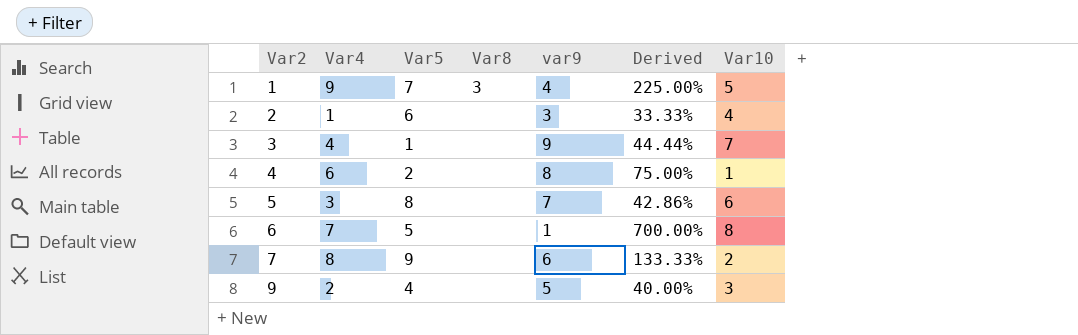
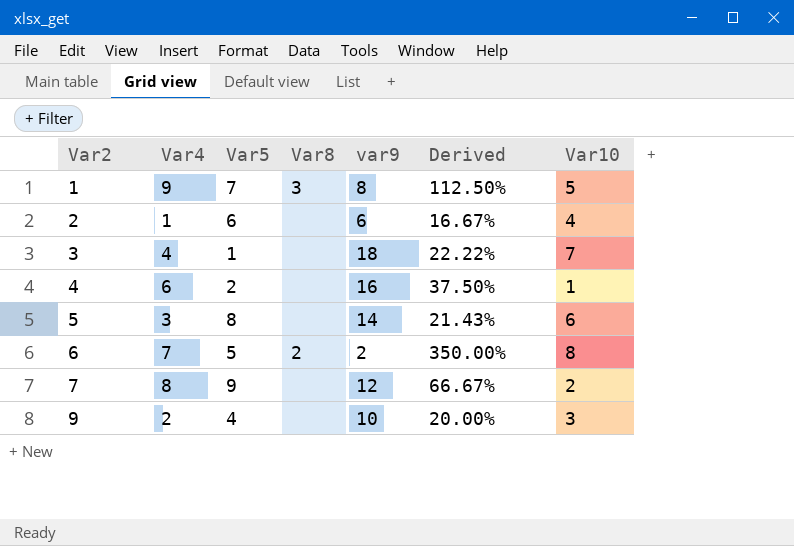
1 | var9: 4 -> 8
1 | Derived: 225.00% -> 112.50%
2 | var9: 3 -> 6
2 | Derived: 33.33% -> 16.67%
3 | var9: 9 -> 18
3 | Derived: 44.44% -> 22.22%
4 | var9: 8 -> 16
4 | Derived: 75.00% -> 37.50%
5 | var9: 7 -> 14
5 | Derived: 42.86% -> 21.43%
6 | Var8: none -> 2
6 | var9: 1 -> 2
6 | Derived: 700.00% -> 350.00%
7 | var9: 6 -> 12
7 | Derived: 133.33% -> 66.67%
9 | var9: 5 -> 10
9 | Derived: 40.00% -> 20.00%

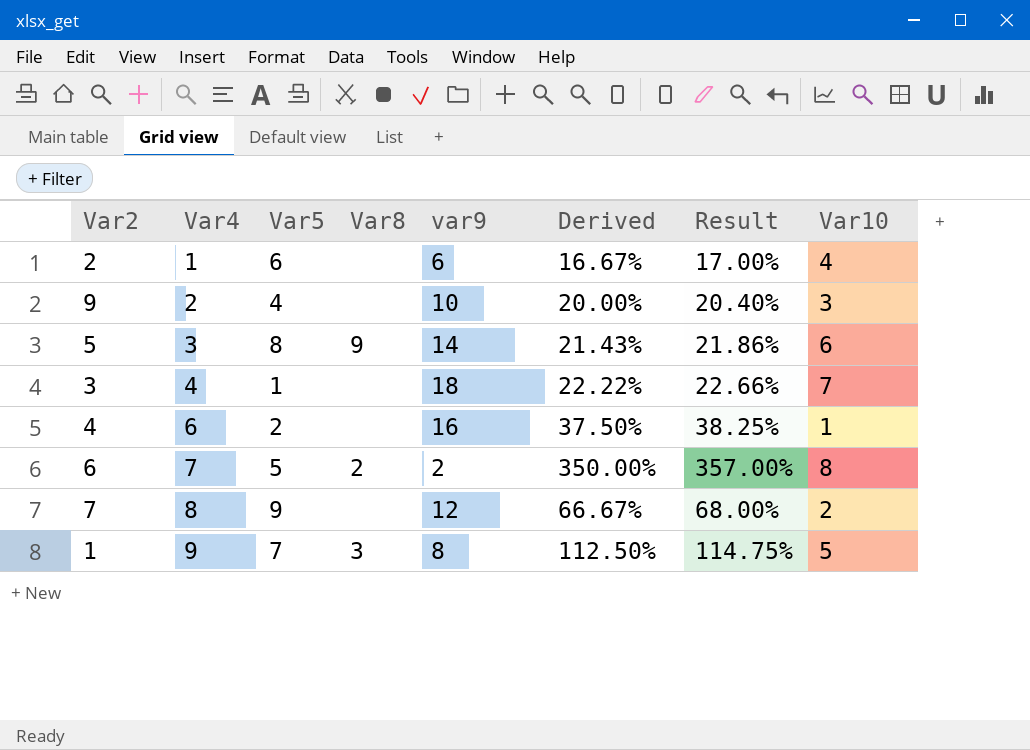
row order: Var2 ascending -> Var4 ascending
column Result | formula: none -> [Derived] * 1.02
5 | Var8: none -> 9

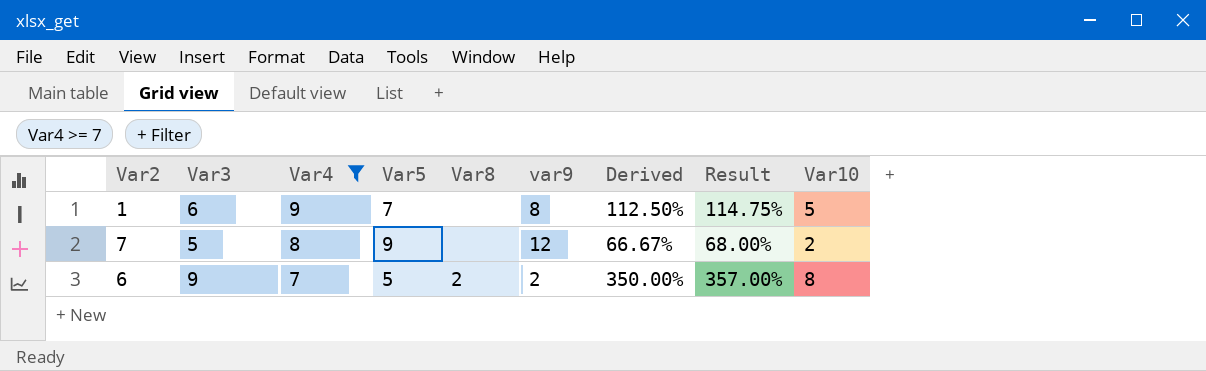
filter: none -> Var4 >= 7
row order: Var4 ascending -> Var4 descending
column Var3 | position: none -> 2
1 | Var8: 3 -> none

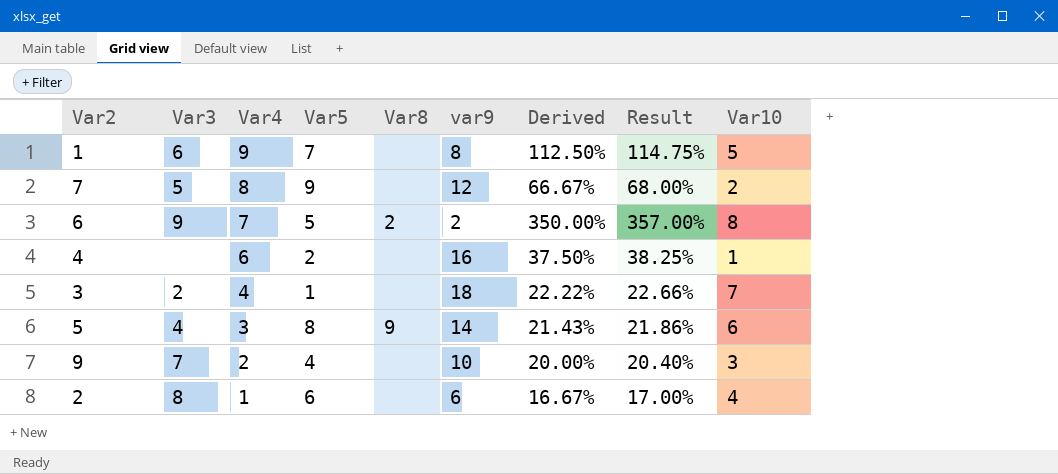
filter: Var4 >= 7 -> none

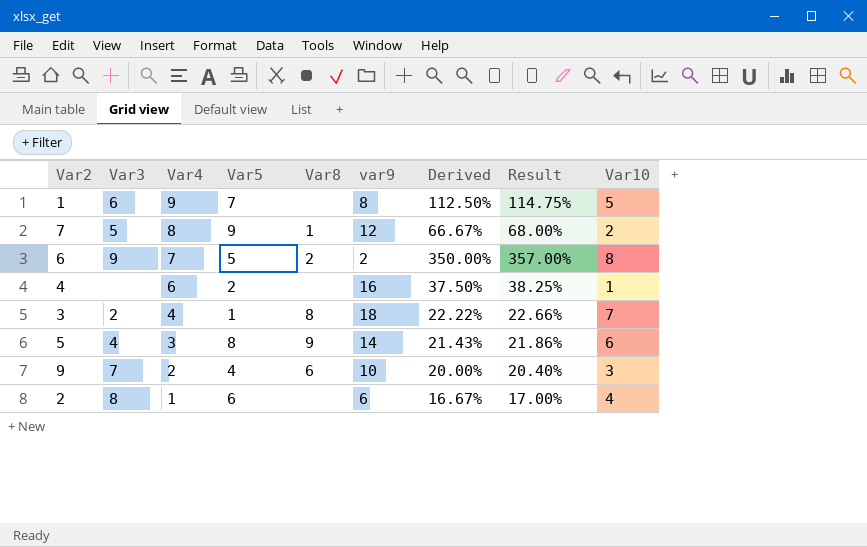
7 | Var8: none -> 1
3 | Var8: none -> 8
9 | Var8: none -> 6

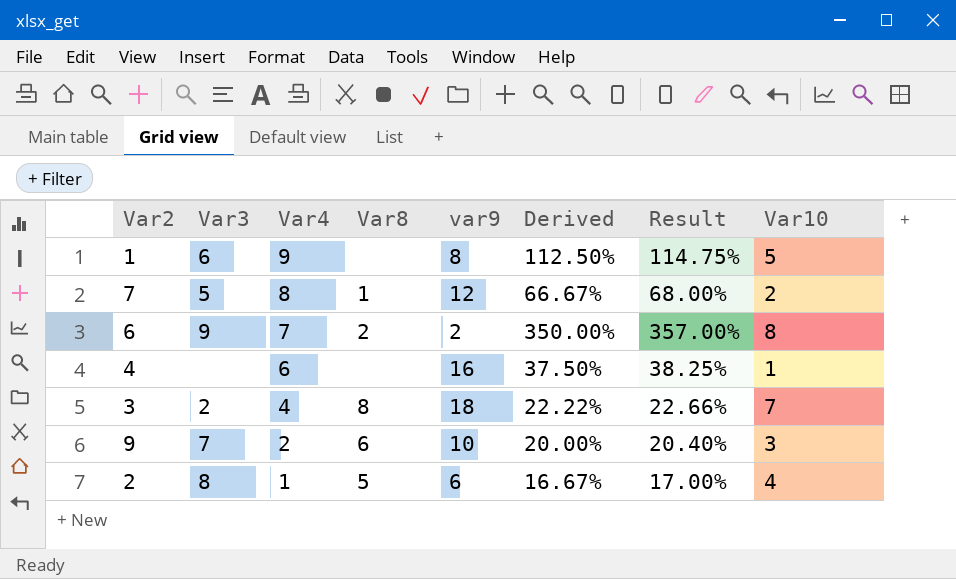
column Var5 | position: 4 -> none
row 5: 4 | 3 | 8 | 9 | 14 | 21.43% | 21.86% | 6 -> none
2 | Var8: none -> 5

